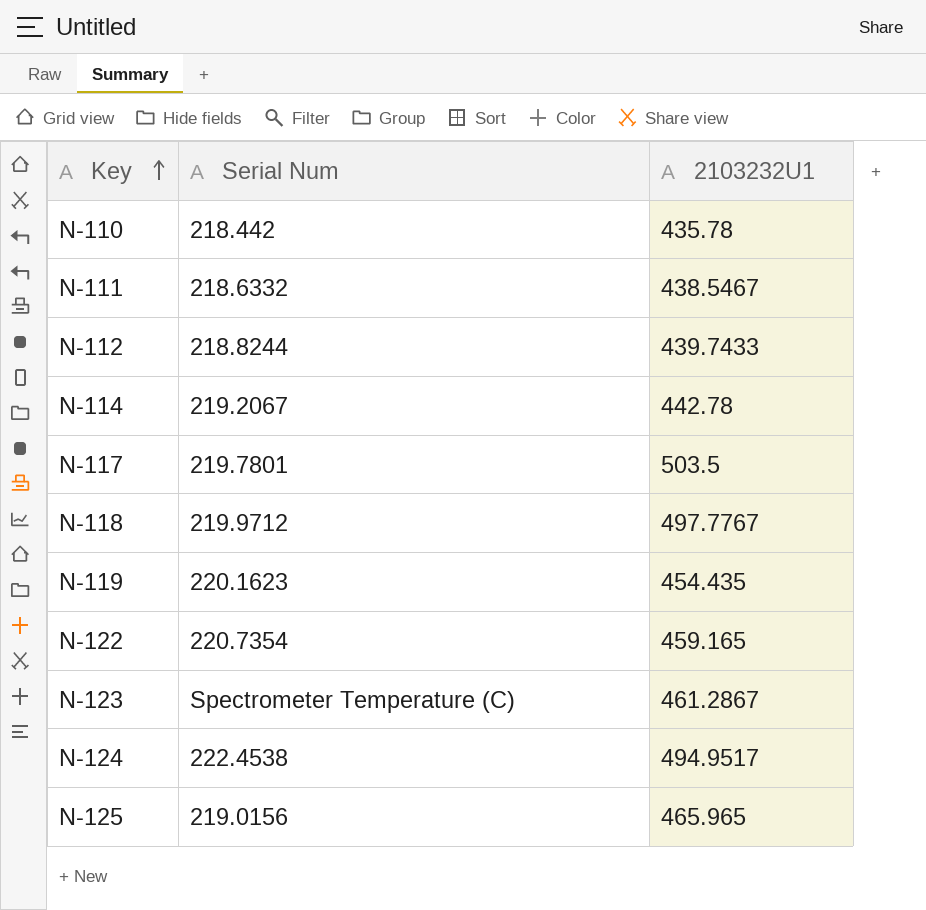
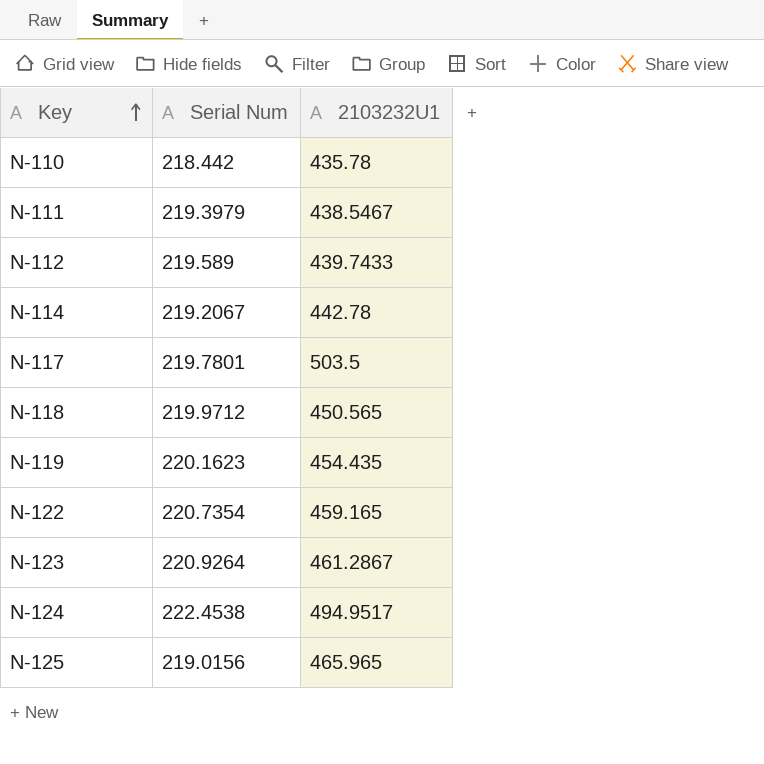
N-111 | Serial Num: 218.6332 -> 219.3979
N-112 | Serial Num: 218.8244 -> 219.589
N-118 | 2103232U1: 497.7767 -> 450.565
N-123 | Serial Num: Spectrometer Temperature (C) -> 220.9264

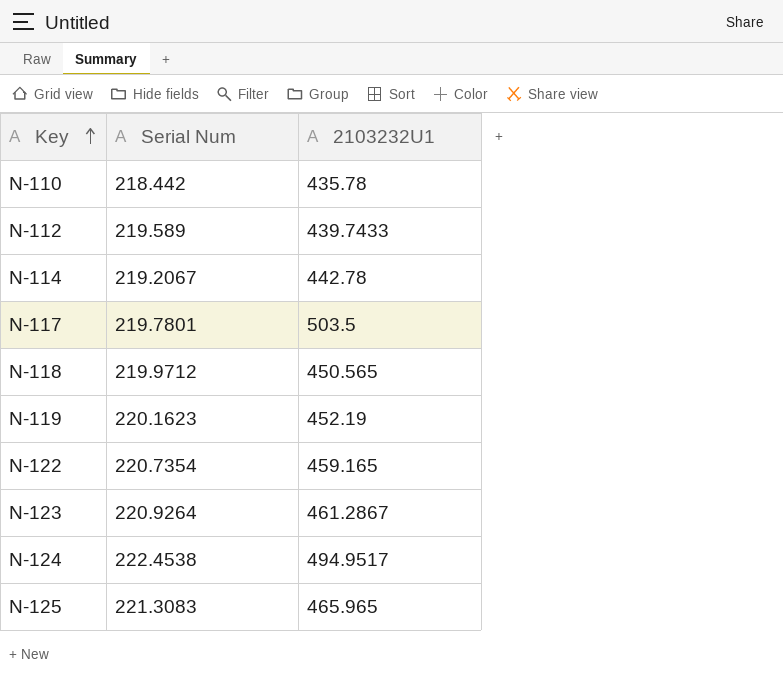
row N-111: 219.3979 | 438.5467 -> none
N-119 | 2103232U1: 454.435 -> 452.19
N-125 | Serial Num: 219.0156 -> 221.3083

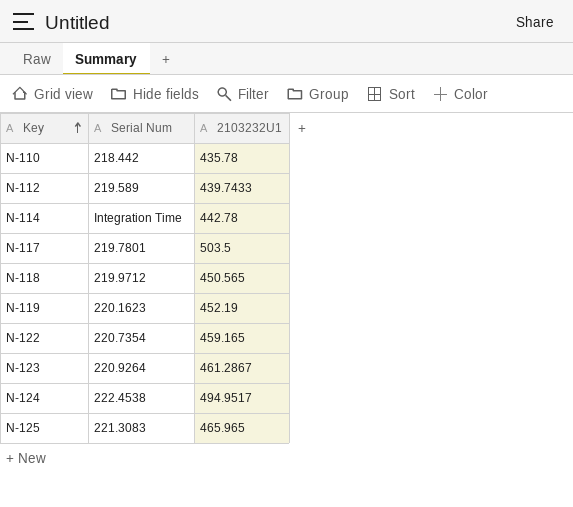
N-114 | Serial Num: 219.2067 -> Integration Time

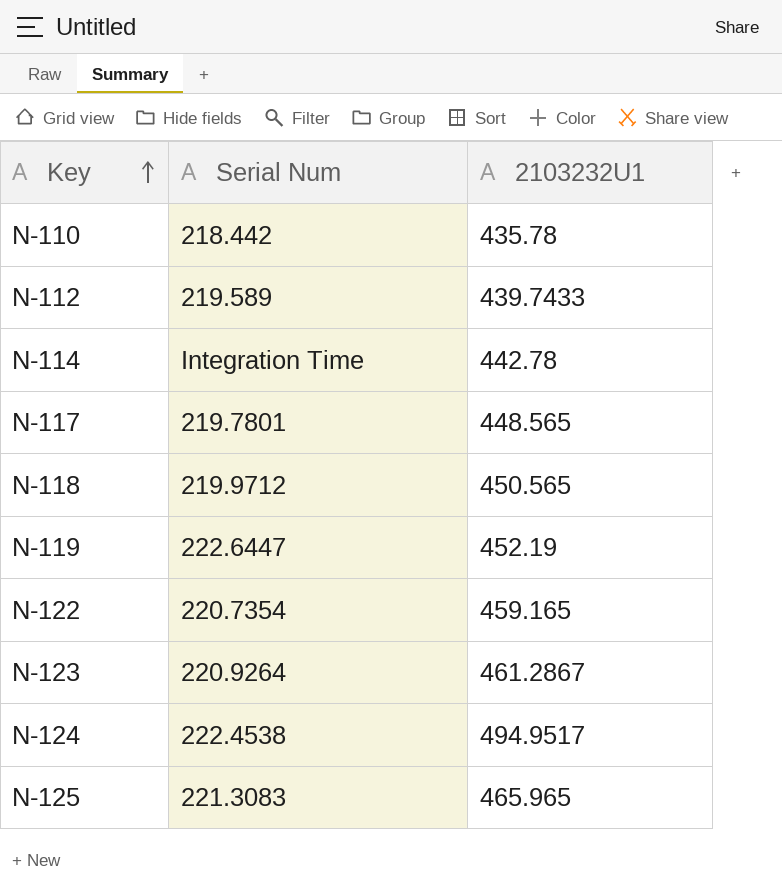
N-117 | 2103232U1: 503.5 -> 448.565
N-119 | Serial Num: 220.1623 -> 222.6447

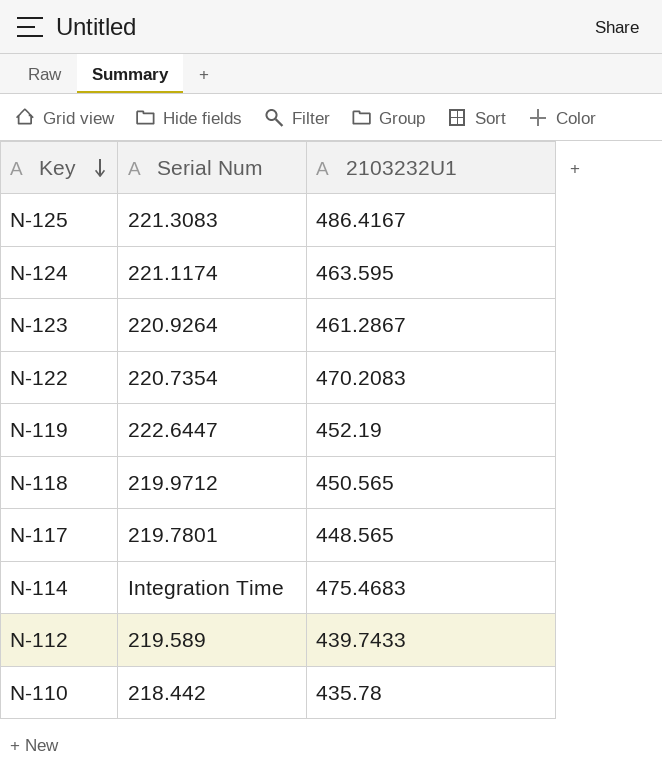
row order: Key ascending -> Key descending
N-125 | 2103232U1: 465.965 -> 486.4167
N-124 | Serial Num: 222.4538 -> 221.1174
N-124 | 2103232U1: 494.9517 -> 463.595
N-122 | 2103232U1: 459.165 -> 470.2083
N-114 | 2103232U1: 442.78 -> 475.4683

